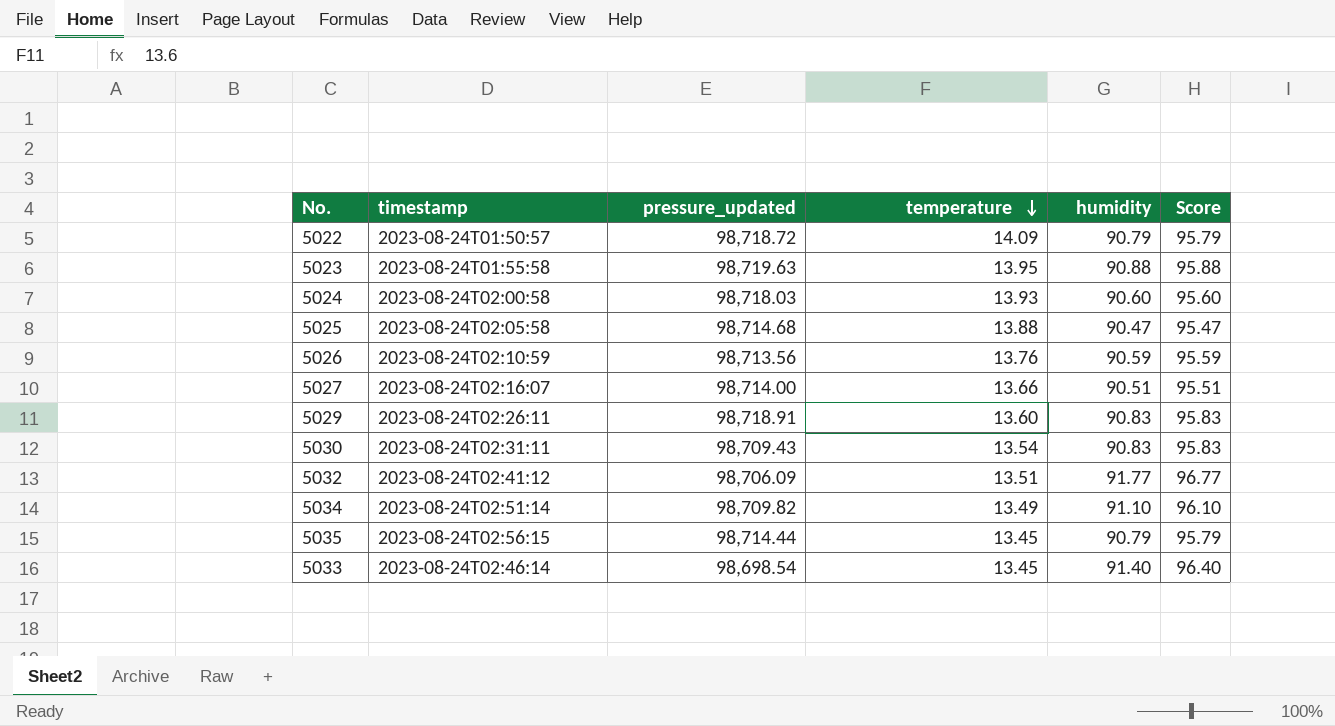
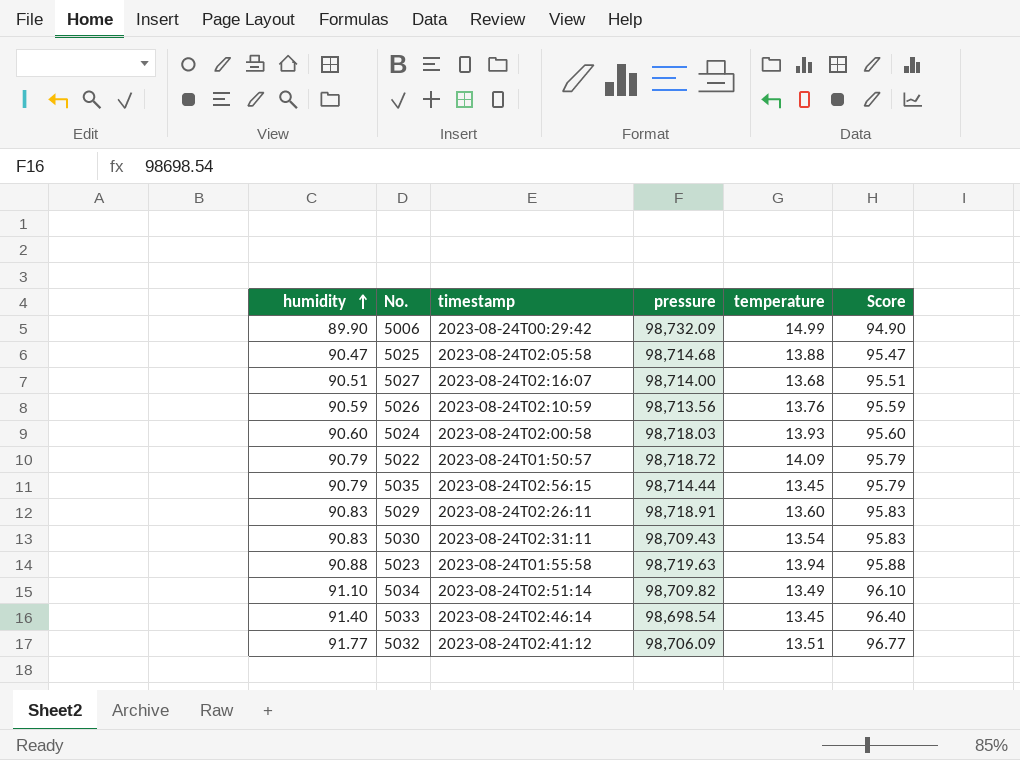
row order: temperature descending -> humidity ascending
column humidity | position: 5 -> 1
column name: pressure_updated -> pressure
row 5006: none -> 89.90 | 2023-08-24T00:29:42 | 98,732.09 | 14.99 | 94.90
5027 | temperature: 13.66 -> 13.68
5023 | temperature: 13.95 -> 13.94

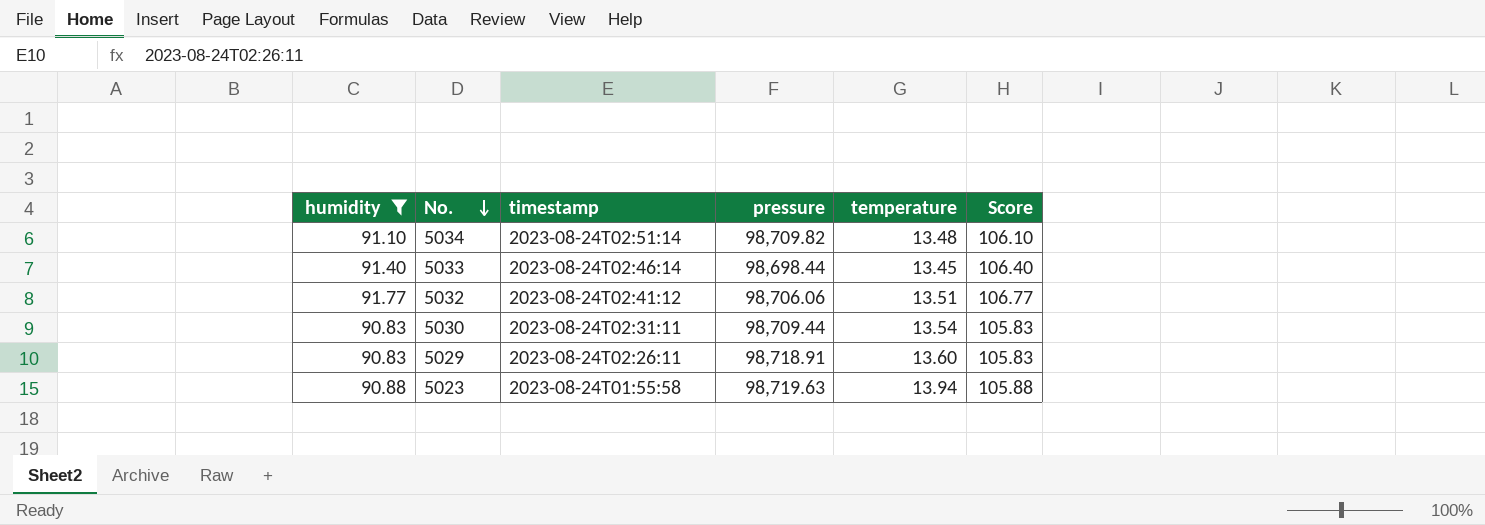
filter: none -> humidity >= 90.83
row order: humidity ascending -> No. descending
column Score | formula: [humidity] + 5 -> [humidity] + 15
5034 | temperature: 13.49 -> 13.48
5033 | pressure: 98,698.54 -> 98,698.44
5032 | pressure: 98,706.09 -> 98,706.06
5030 | pressure: 98,709.43 -> 98,709.44

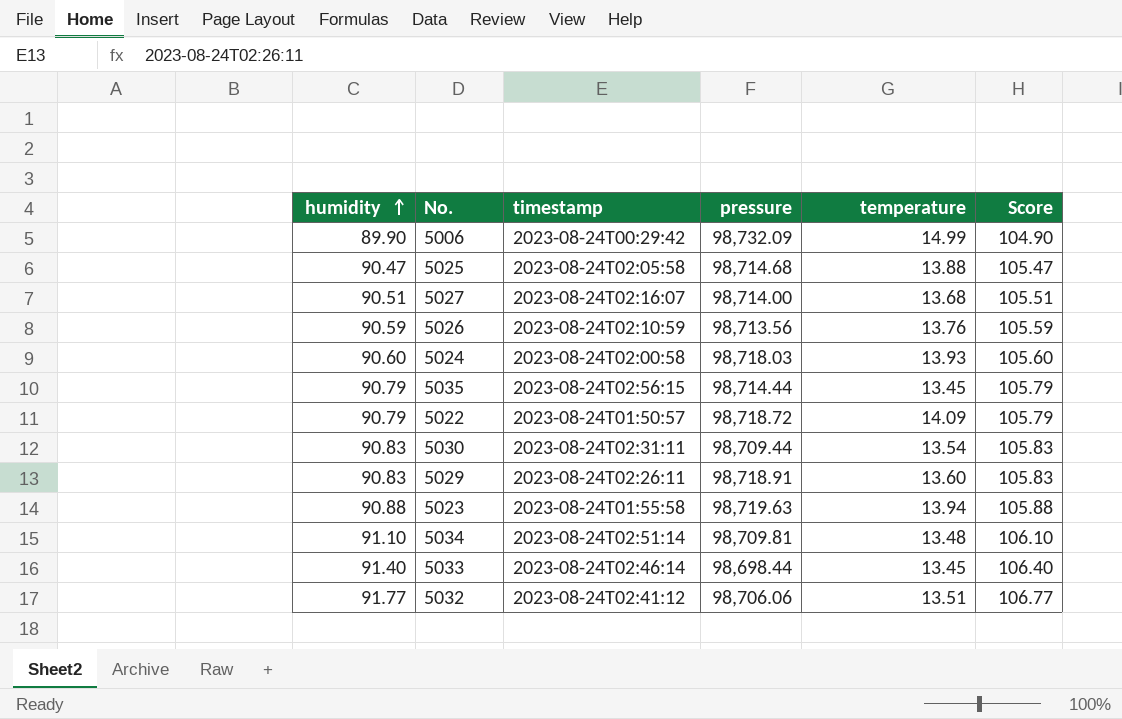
filter: humidity >= 90.83 -> none
row order: No. descending -> humidity ascending
5034 | pressure: 98,709.82 -> 98,709.81

